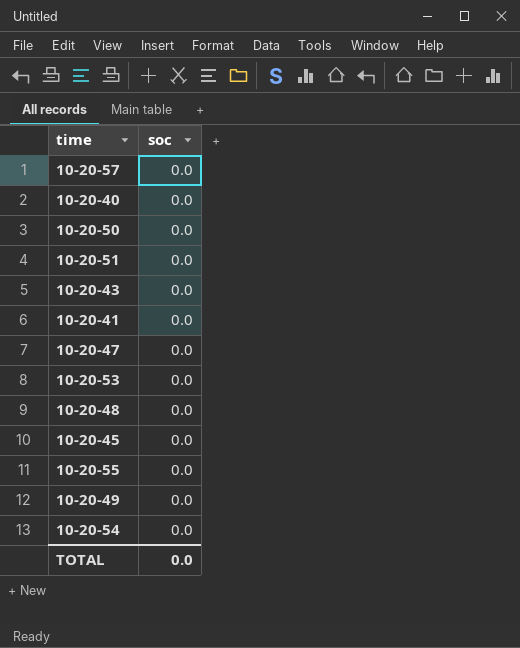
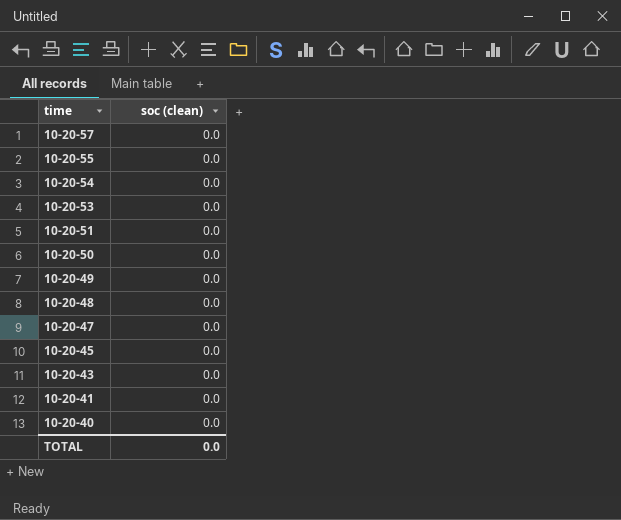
row order: none -> time descending
column name: soc -> soc (clean)

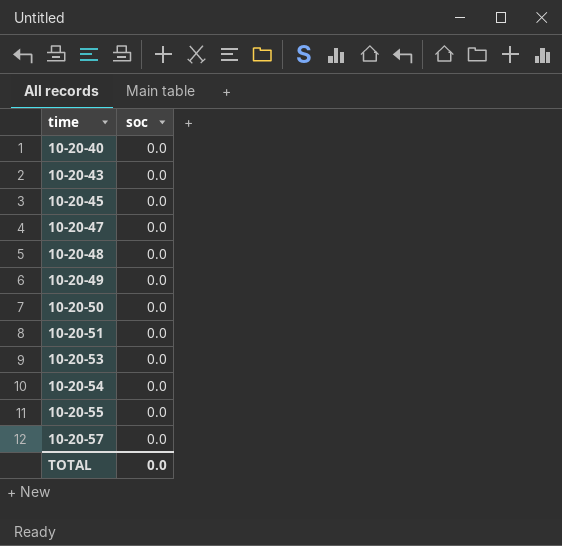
row order: time descending -> time ascending
column name: soc (clean) -> soc
row 10-20-41: 0.0 -> none

